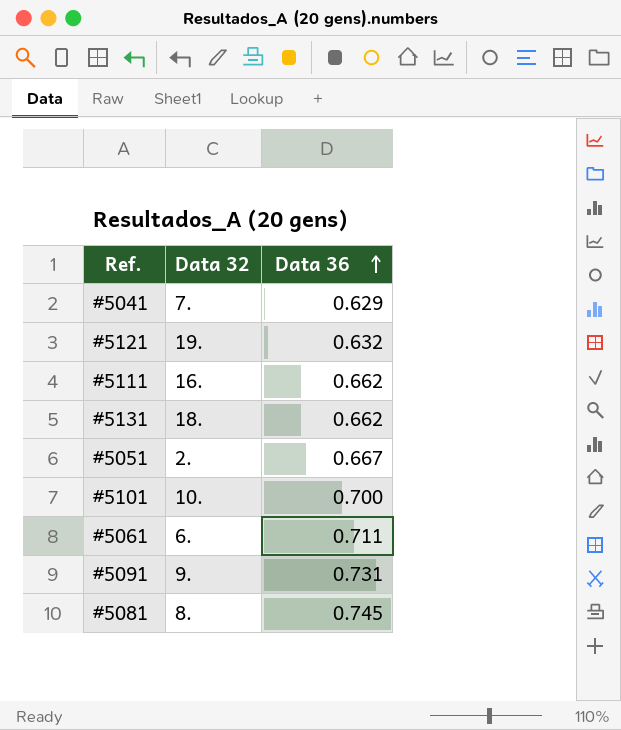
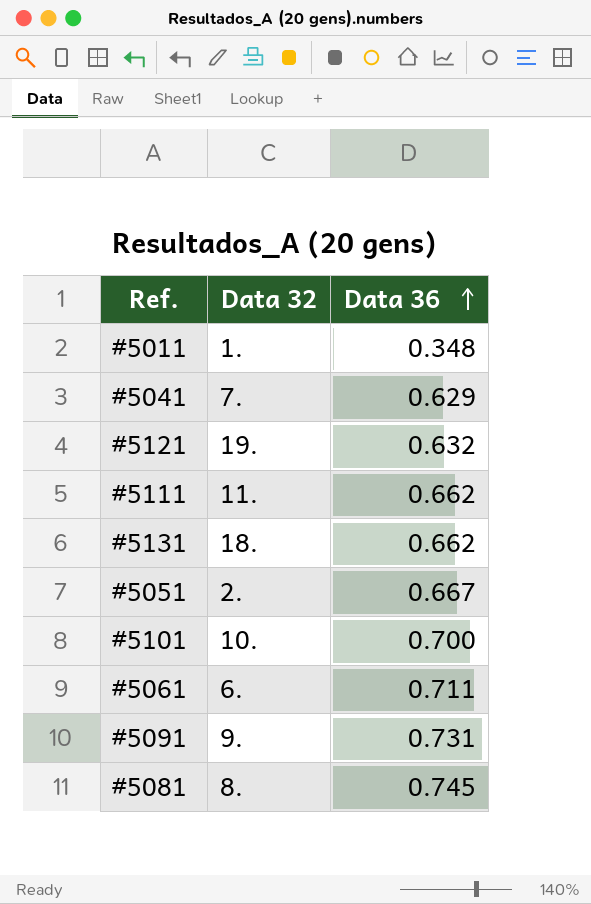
row #5011: none -> 1. | 0.348
#5111 | Data 32: 16. -> 11.

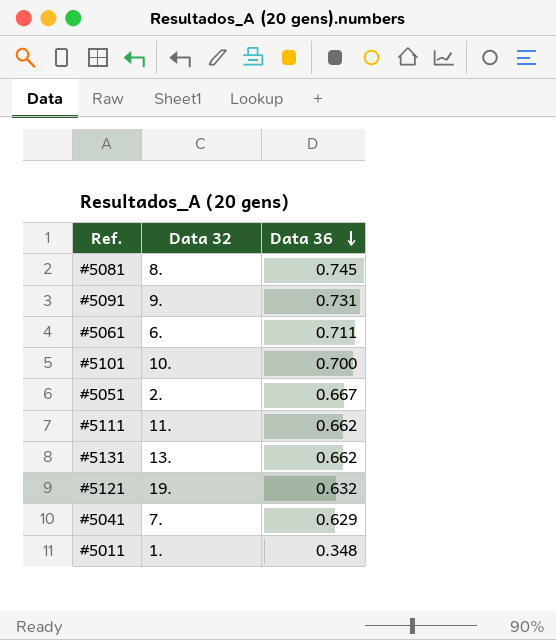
row order: Data 36 ascending -> Data 36 descending
#5131 | Data 32: 18. -> 13.

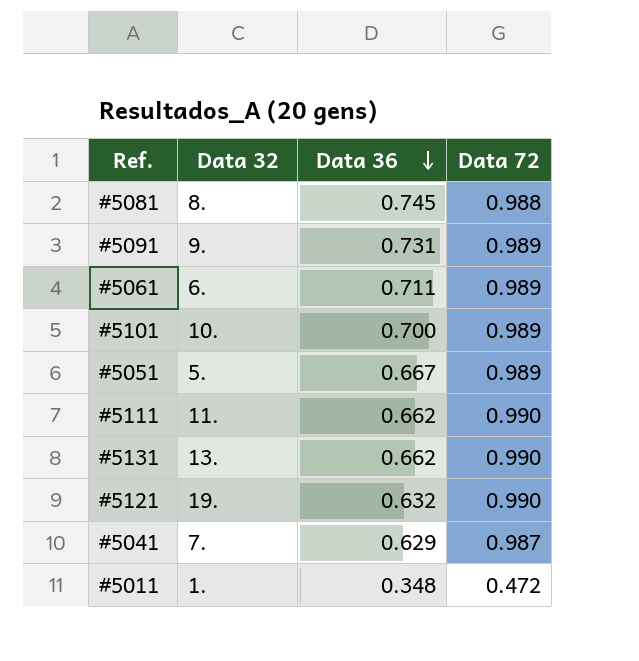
column Data 72 | position: none -> 4
#5051 | Data 32: 2. -> 5.

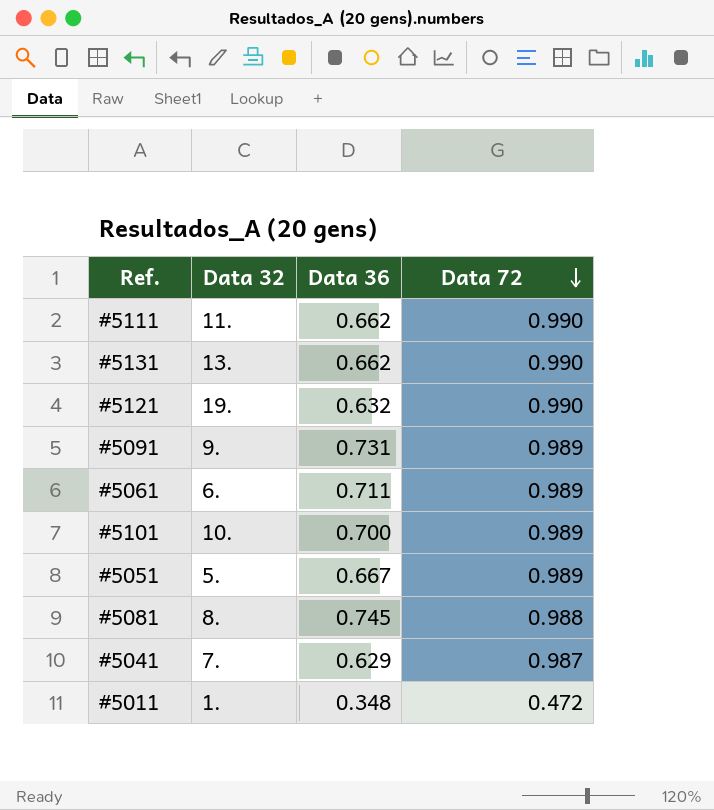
row order: Data 36 descending -> Data 72 descending

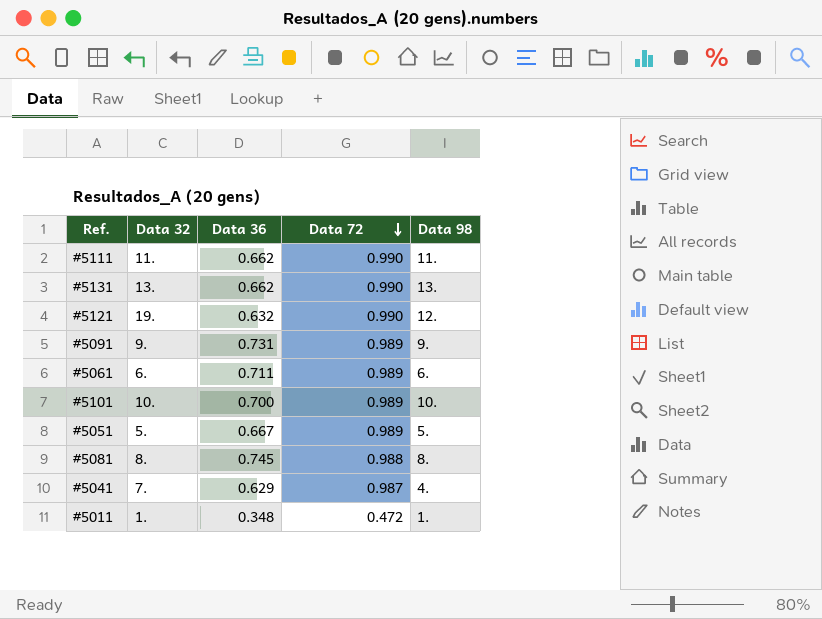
column Data 98 | position: none -> 5

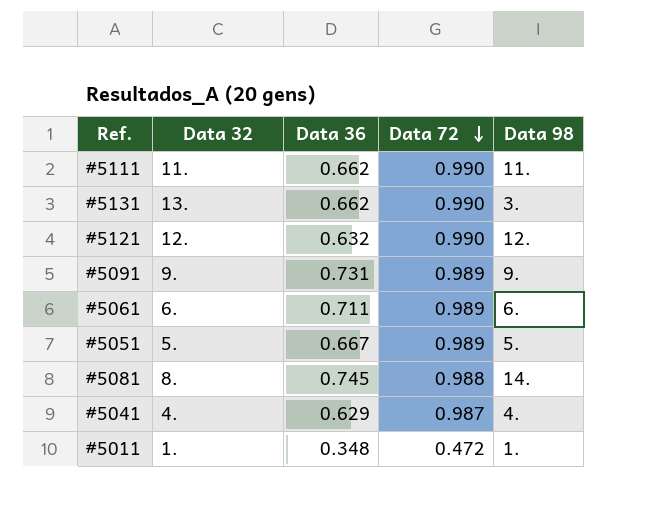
row #5101: 10. | 0.700 | 0.989 | 10. -> none
#5131 | Data 98: 13. -> 3.
#5121 | Data 32: 19. -> 12.
#5081 | Data 98: 8. -> 14.
#5041 | Data 32: 7. -> 4.

